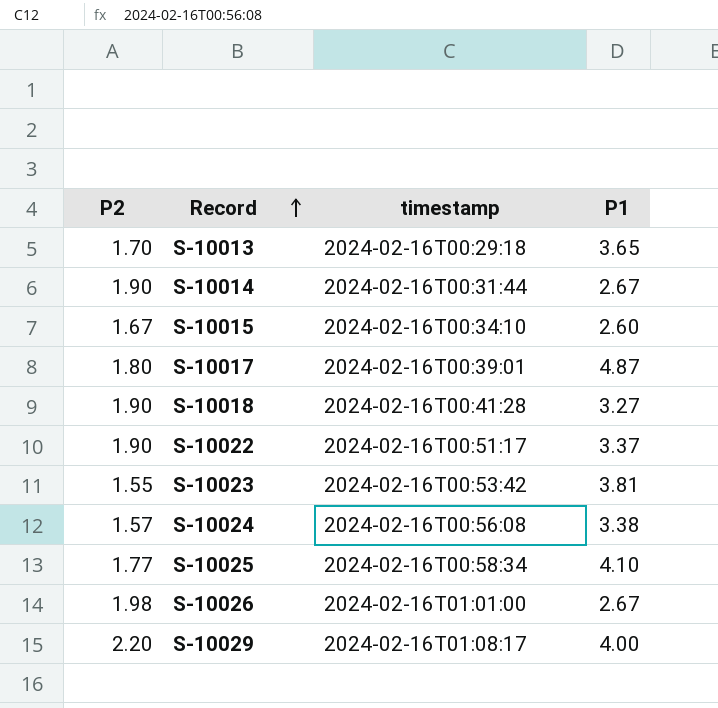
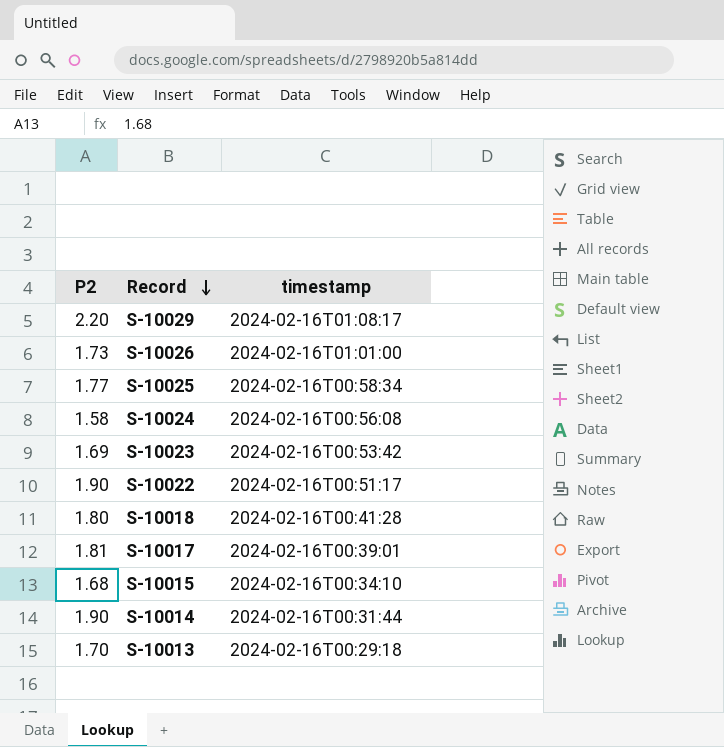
row order: Record ascending -> Record descending
column P1 | position: 4 -> none
S-10026 | P2: 1.98 -> 1.73
S-10024 | P2: 1.57 -> 1.58
S-10023 | P2: 1.55 -> 1.69
S-10018 | P2: 1.90 -> 1.80
S-10017 | P2: 1.80 -> 1.81
S-10015 | P2: 1.67 -> 1.68

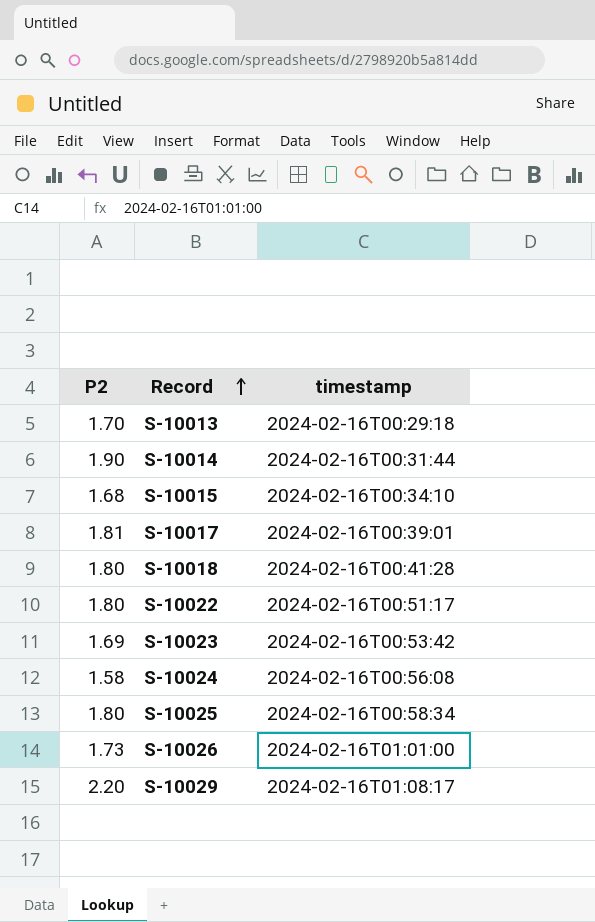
row order: Record descending -> Record ascending
S-10022 | P2: 1.90 -> 1.80
S-10025 | P2: 1.77 -> 1.80

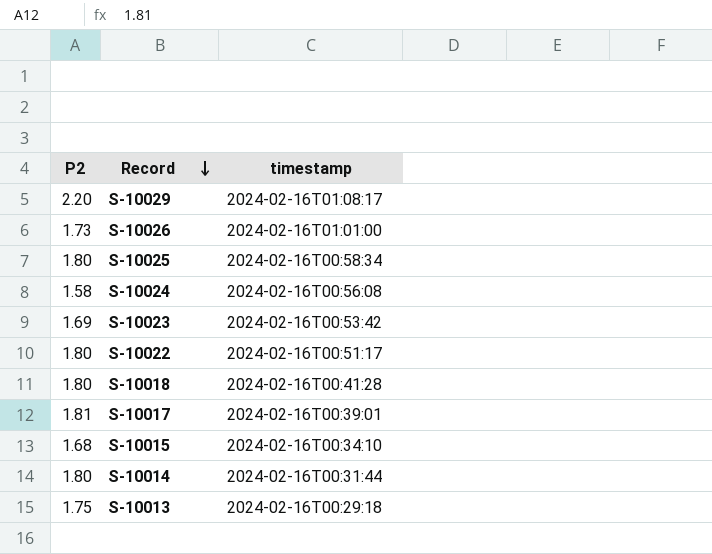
row order: Record ascending -> Record descending
S-10014 | P2: 1.90 -> 1.80
S-10013 | P2: 1.70 -> 1.75

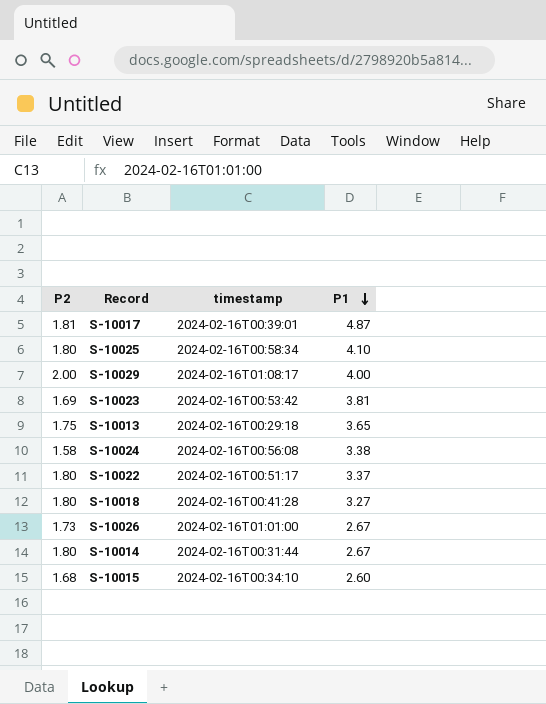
row order: Record descending -> P1 descending
column P1 | position: none -> 4
S-10029 | P2: 2.20 -> 2.00

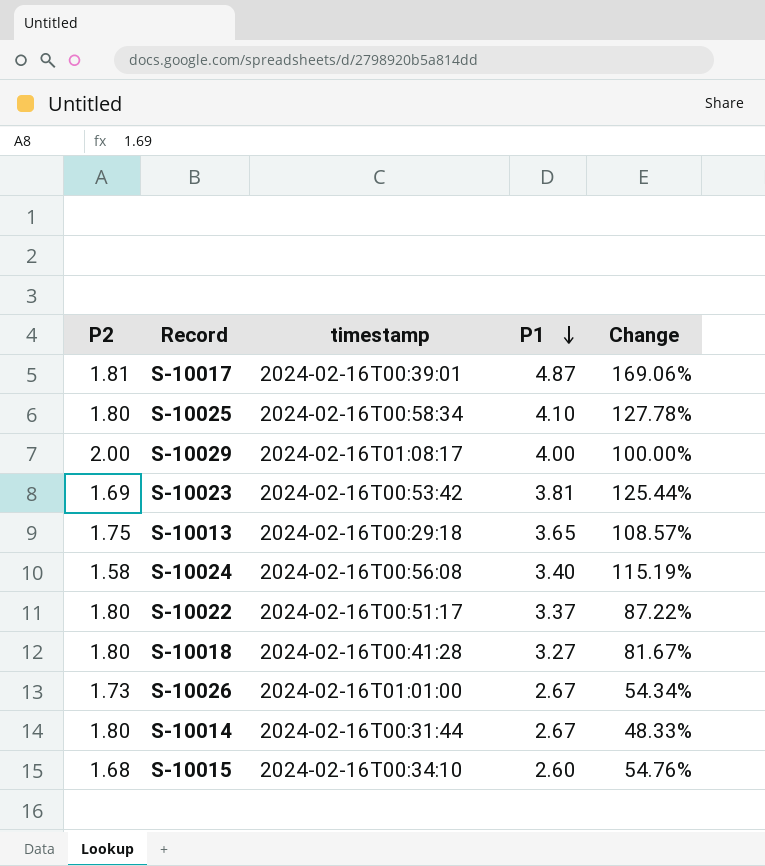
column Change | formula: none -> ([P1] - [P2]) / [P2]
S-10024 | P1: 3.38 -> 3.40

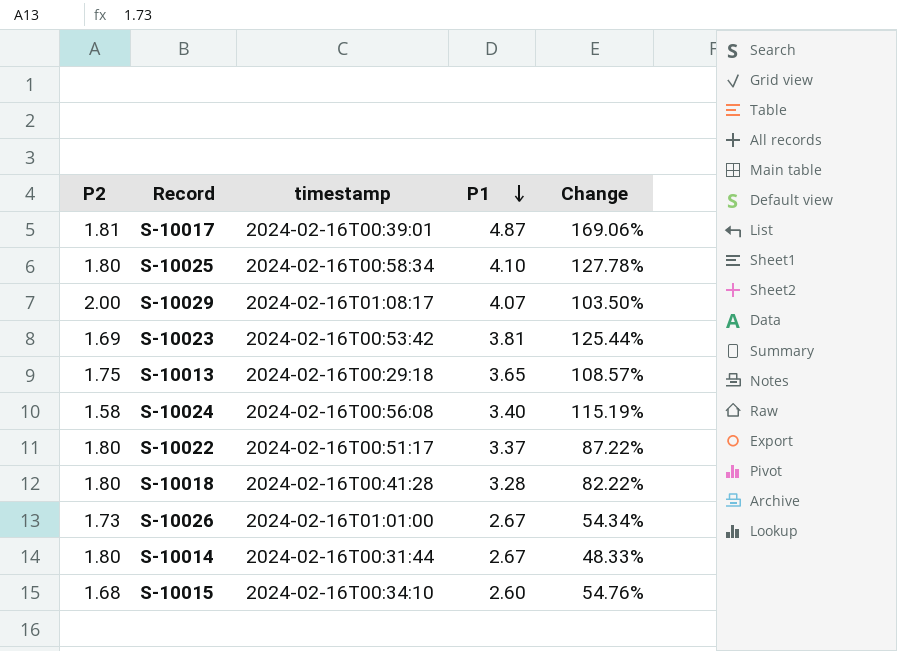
S-10029 | P1: 4.00 -> 4.07
S-10029 | Change: 100.00% -> 103.50%
S-10018 | P1: 3.27 -> 3.28
S-10018 | Change: 81.67% -> 82.22%

